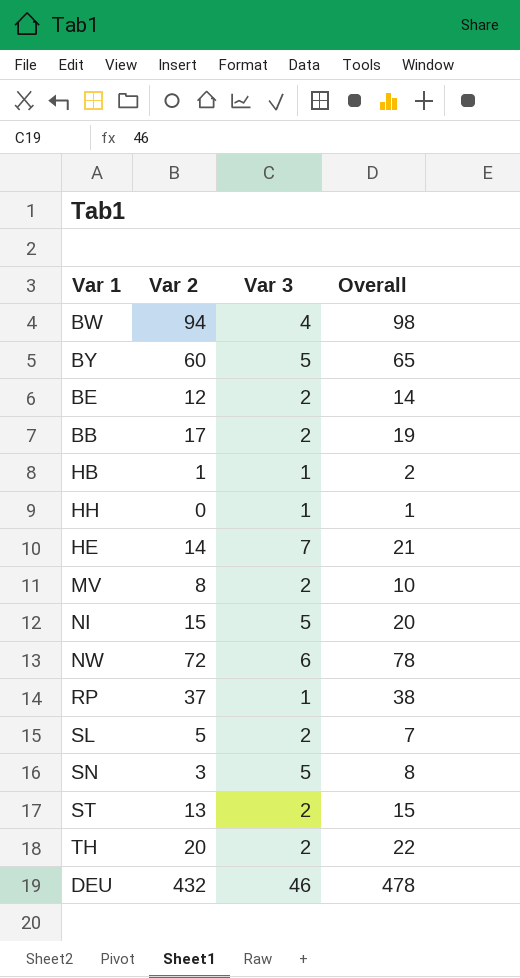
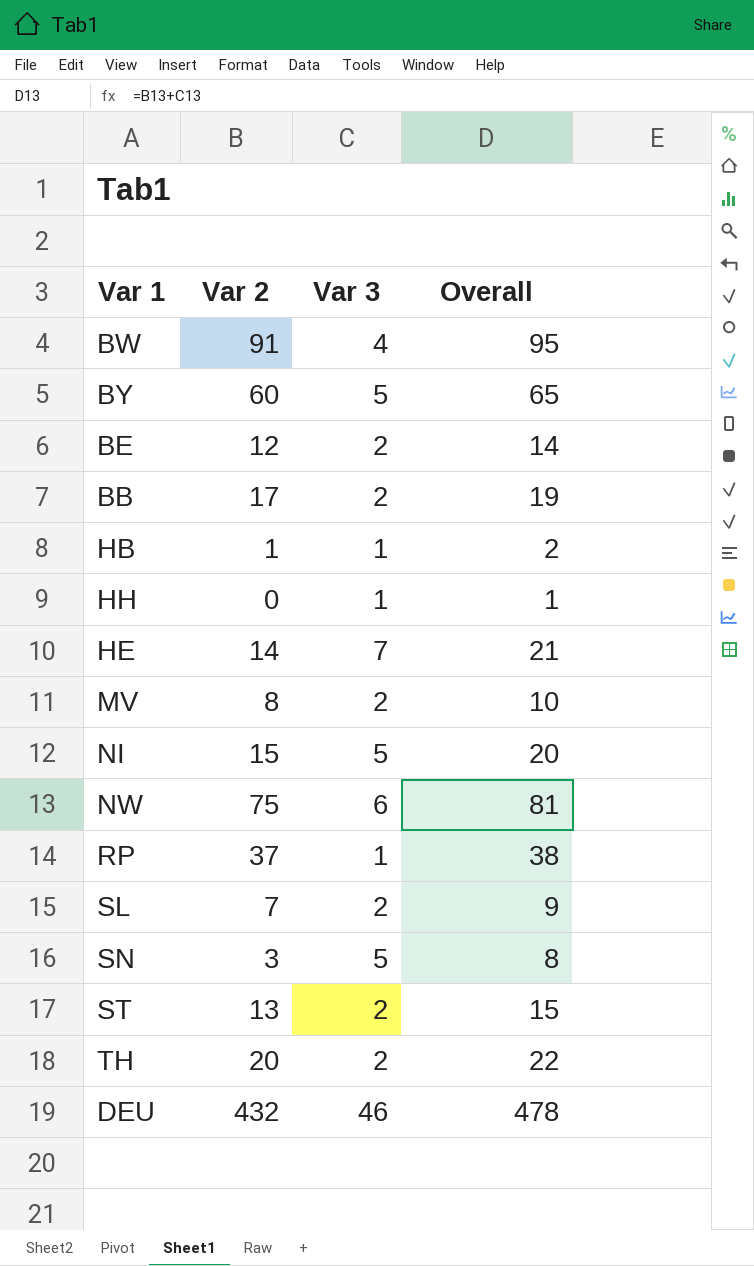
BW | Var 2: 94 -> 91
BW | Overall: 98 -> 95
NW | Var 2: 72 -> 75
NW | Overall: 78 -> 81
SL | Var 2: 5 -> 7
SL | Overall: 7 -> 9

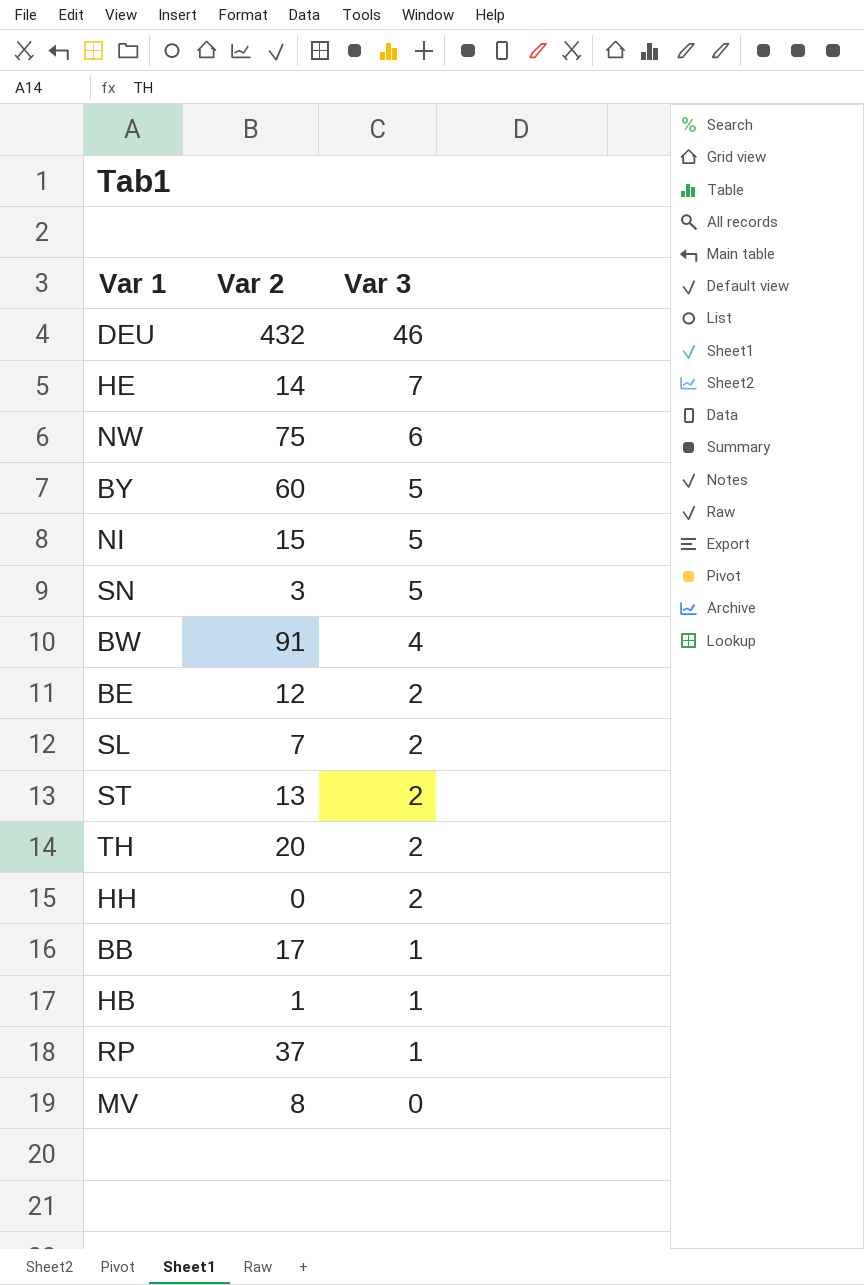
row order: none -> Var 3 descending
column Overall | formula: [Var 2] + [Var 3] -> none
HH | Var 3: 1 -> 2
BB | Var 3: 2 -> 1
MV | Var 3: 2 -> 0

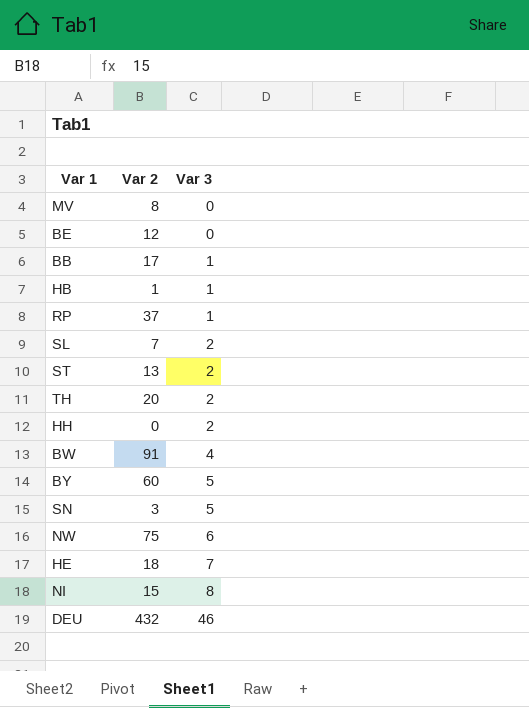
row order: Var 3 descending -> Var 3 ascending
BE | Var 3: 2 -> 0
HE | Var 2: 14 -> 18
NI | Var 3: 5 -> 8

